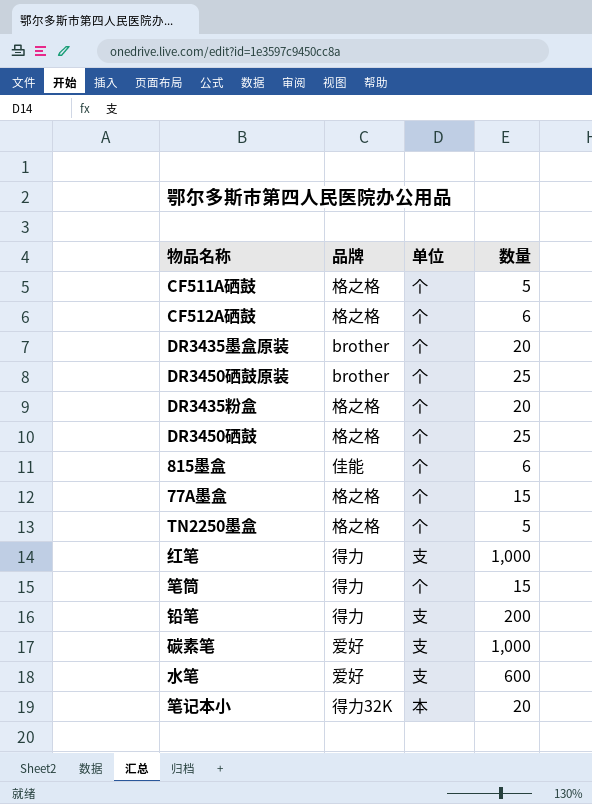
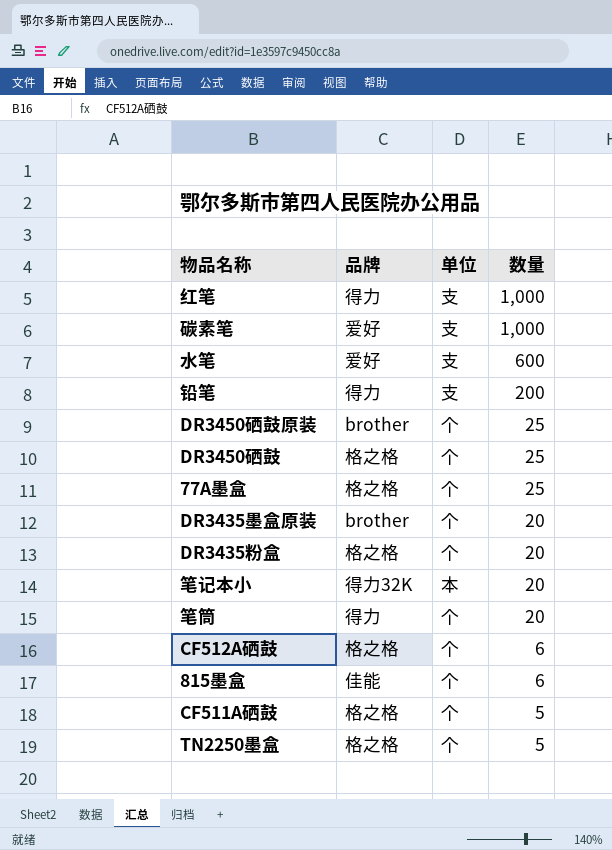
row order: none -> 数量 descending
77A墨盒 | 数量: 15 -> 25
笔筒 | 数量: 15 -> 20

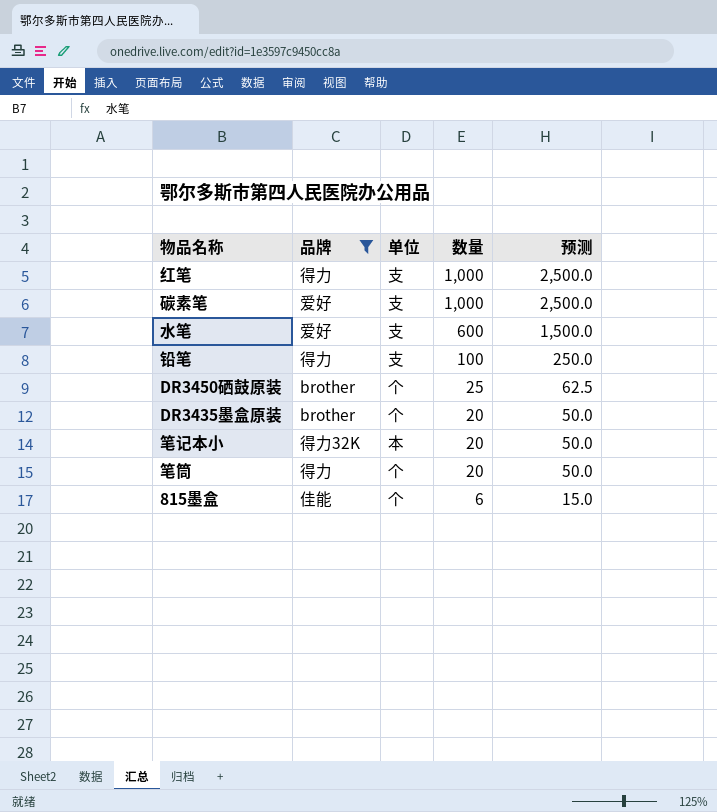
filter: none -> 品牌 != 格之格
column 预测 | formula: none -> [数量] * 2.5
铅笔 | 数量: 200 -> 100

